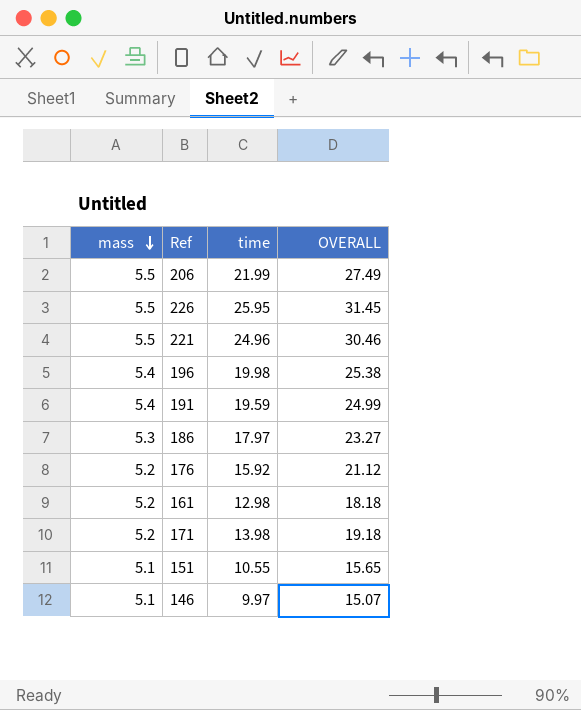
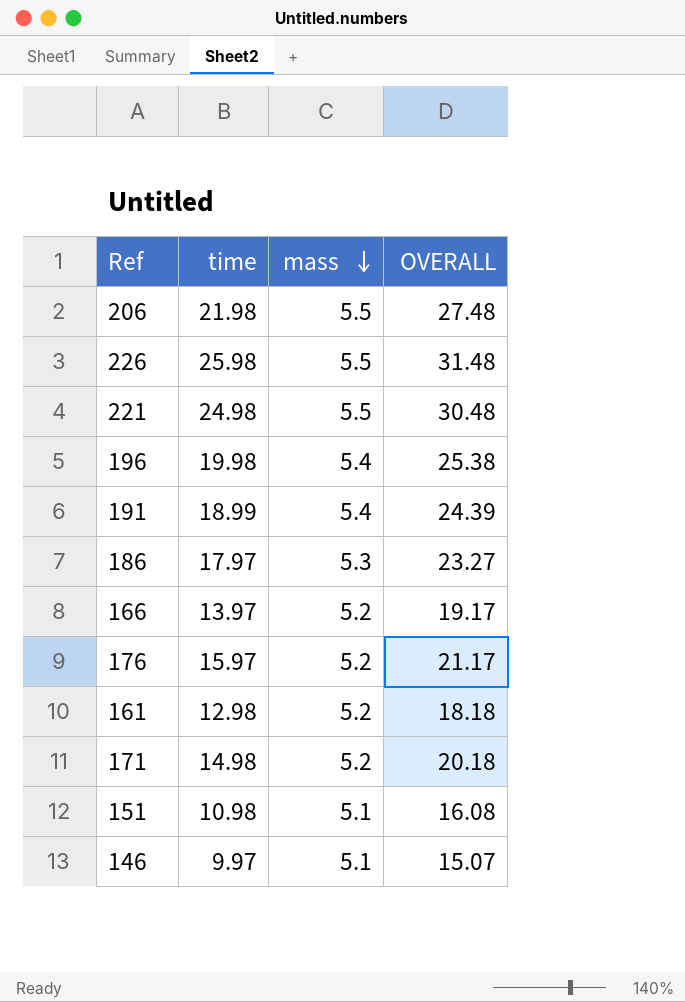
column mass | position: 1 -> 3
206 | time: 21.99 -> 21.98
206 | OVERALL: 27.49 -> 27.48
226 | time: 25.95 -> 25.98
226 | OVERALL: 31.45 -> 31.48
221 | time: 24.96 -> 24.98
221 | OVERALL: 30.46 -> 30.48
191 | time: 19.59 -> 18.99
191 | OVERALL: 24.99 -> 24.39
row 166: none -> 13.97 | 5.2 | 19.17
176 | time: 15.92 -> 15.97
176 | OVERALL: 21.12 -> 21.17
171 | time: 13.98 -> 14.98
171 | OVERALL: 19.18 -> 20.18
151 | time: 10.55 -> 10.98
151 | OVERALL: 15.65 -> 16.08

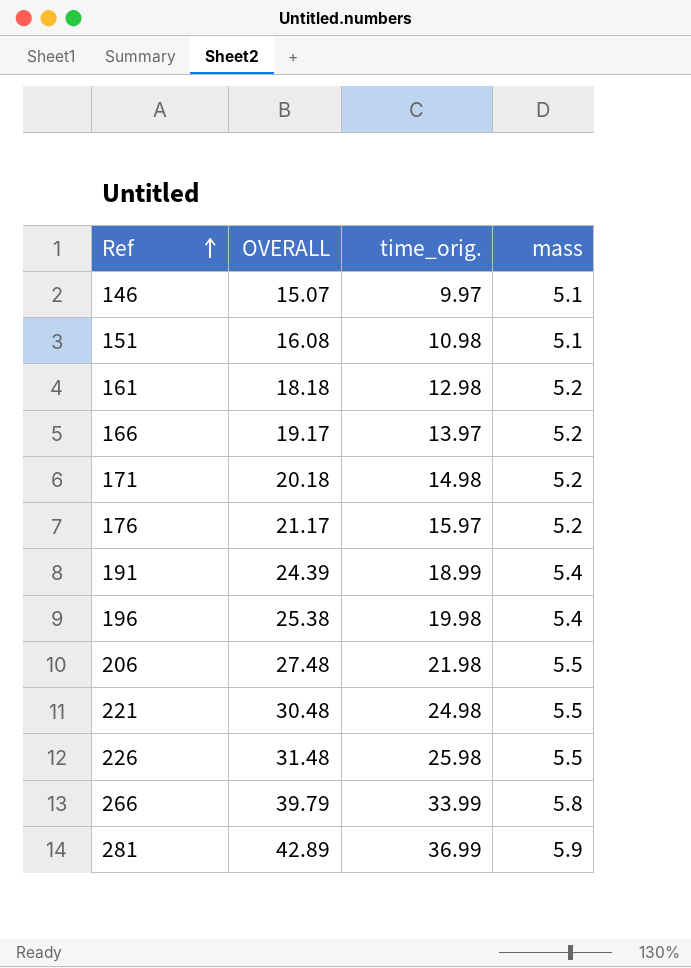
row order: mass descending -> Ref ascending
column OVERALL | position: 4 -> 2
column name: time -> time_orig.
row 186: 17.97 | 5.3 | 23.27 -> none
row 266: none -> 39.79 | 33.99 | 5.8
row 281: none -> 42.89 | 36.99 | 5.9

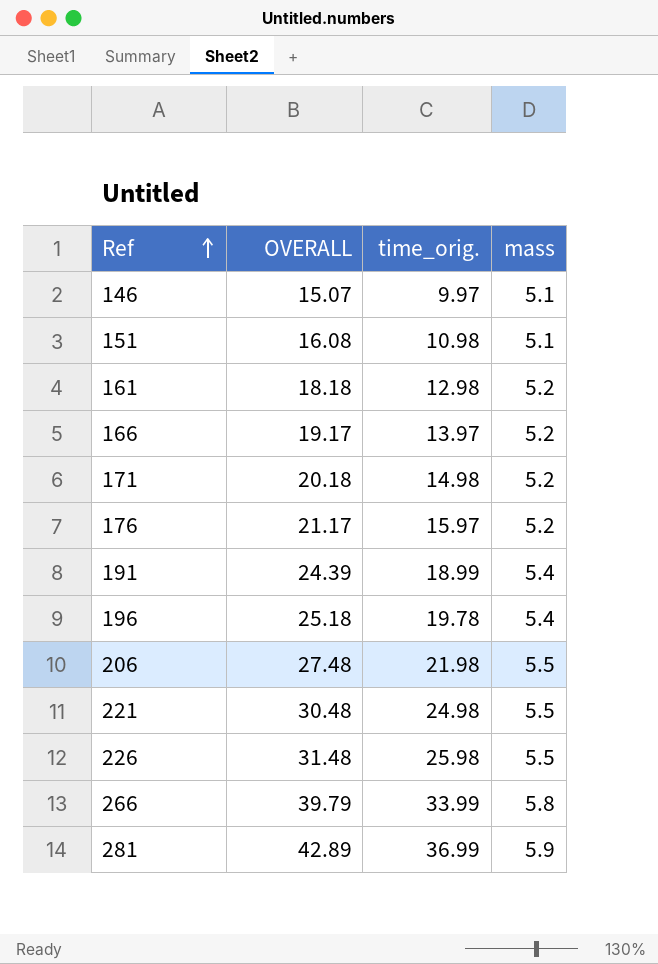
196 | OVERALL: 25.38 -> 25.18
196 | time_orig.: 19.98 -> 19.78

